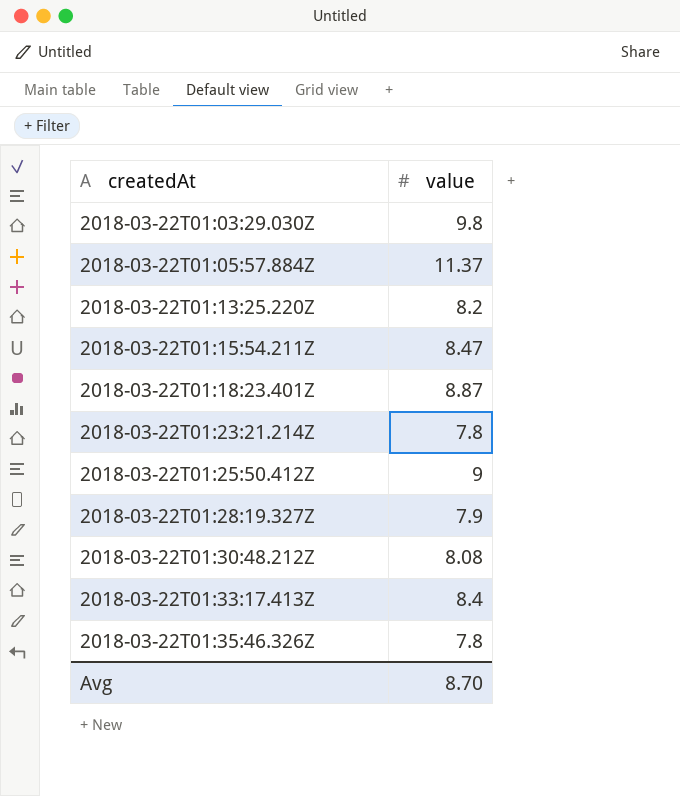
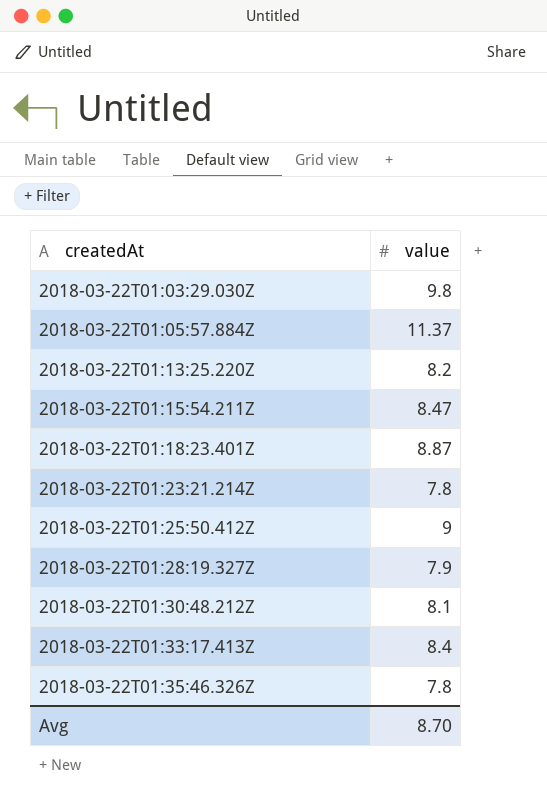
2018-03-22T01:30:48.212Z | value: 8.08 -> 8.1

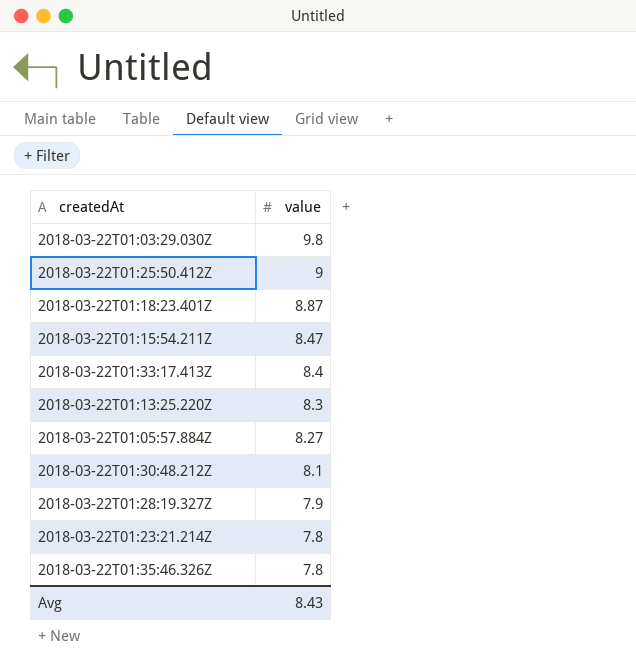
row order: createdAt ascending -> value descending
2018-03-22T01:13:25.220Z | value: 8.2 -> 8.3
2018-03-22T01:05:57.884Z | value: 11.37 -> 8.27
Avg | value: 8.70 -> 8.43

